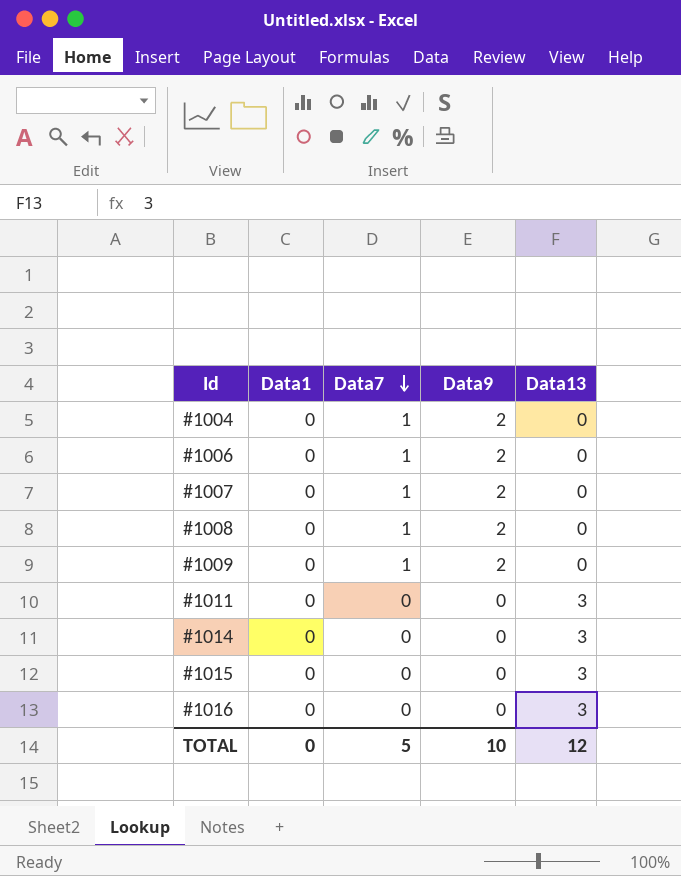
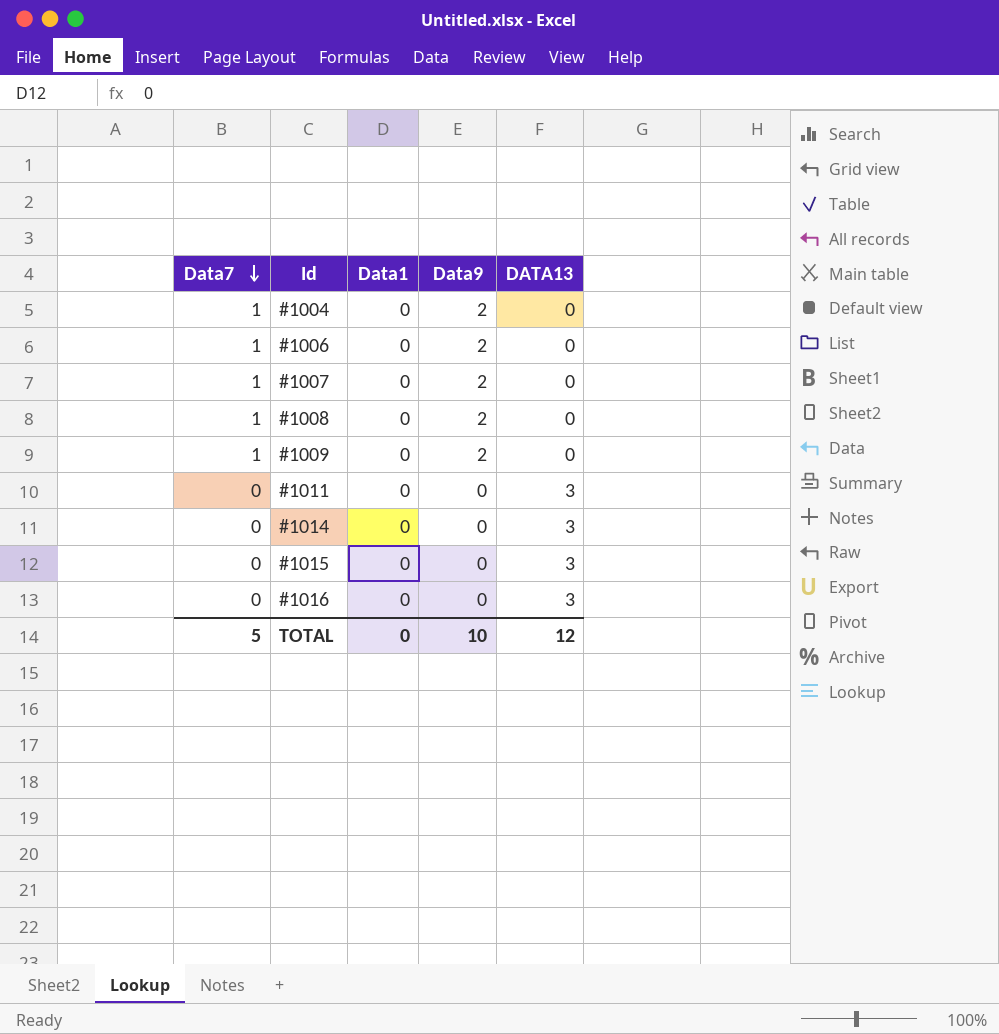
column Data7 | position: 3 -> 1
column name: Data13 -> DATA13

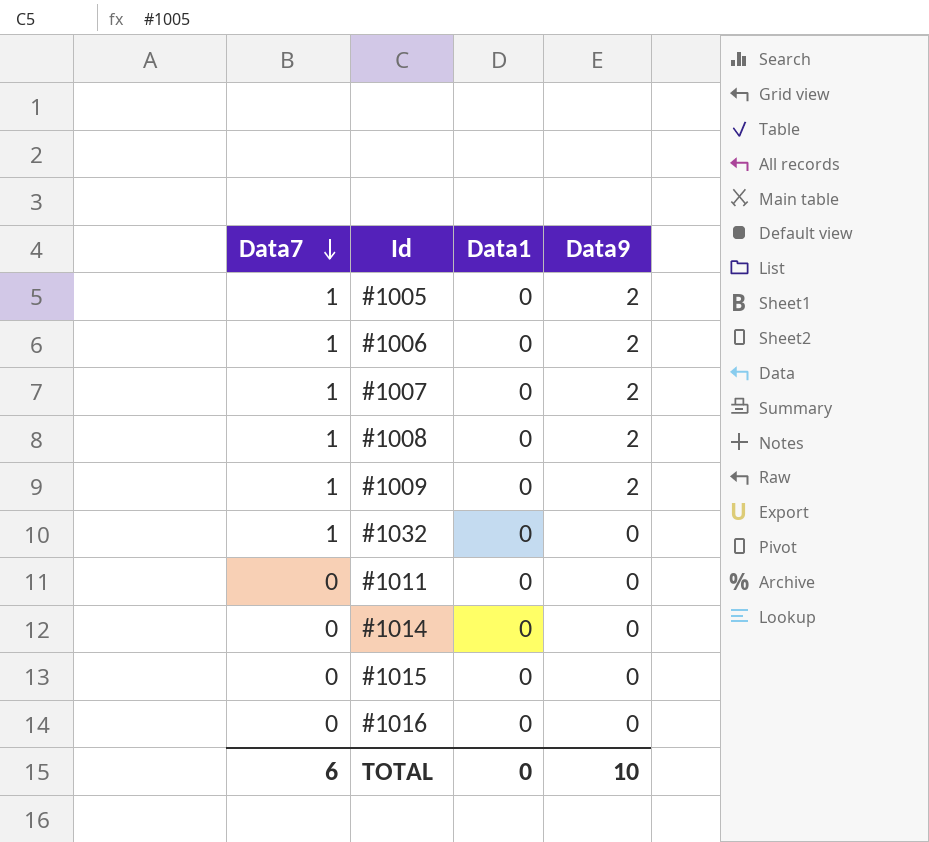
column DATA13 | position: 5 -> none
row #1004: 1 | 0 | 2 | 0 -> none
row #1005: none -> 1 | 0 | 2
row #1032: none -> 1 | 0 | 0
TOTAL | Data7: 5 -> 6

